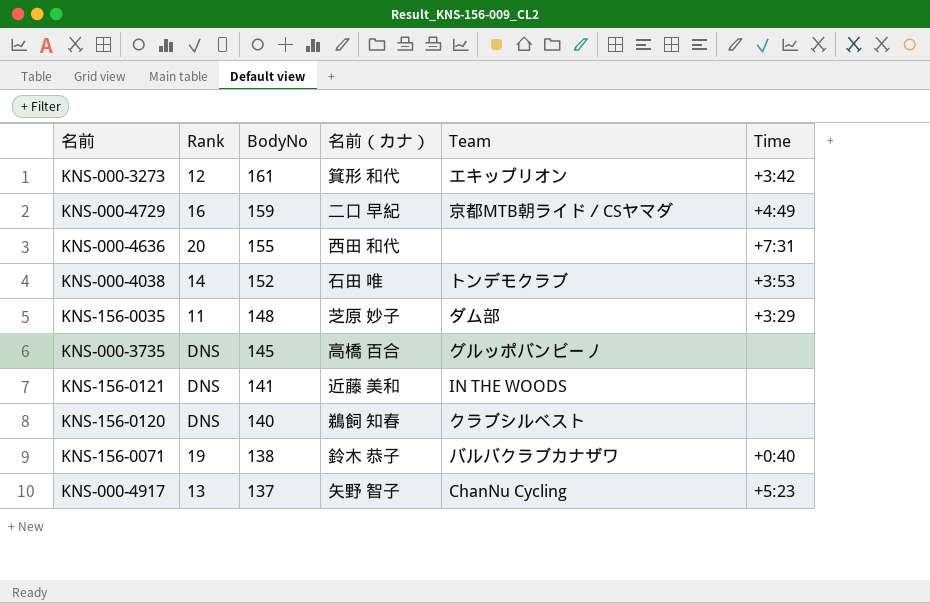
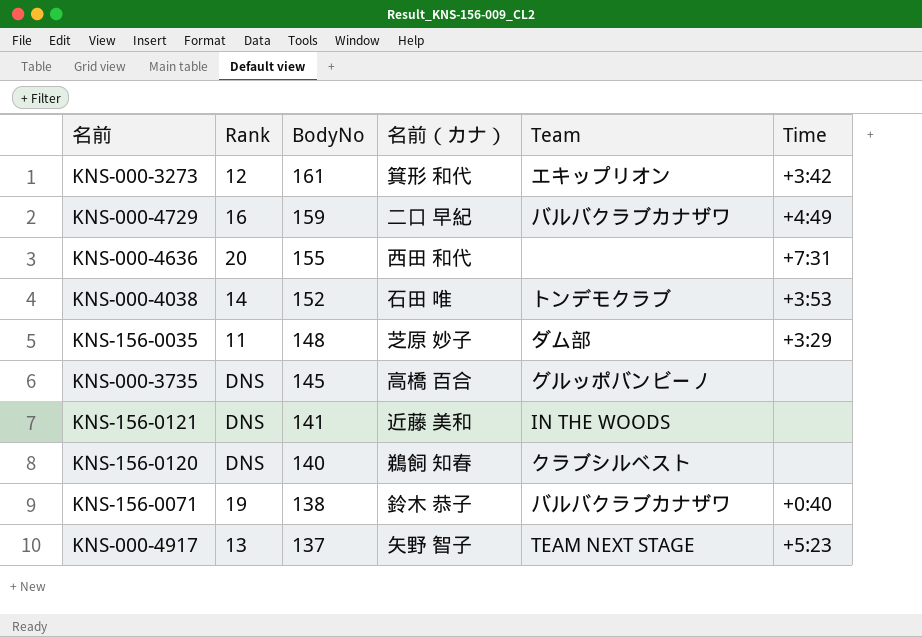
KNS-000-4729 | Team: 京都MTB朝ライド／CSヤマダ -> バルバクラブカナザワ
KNS-000-4917 | Team: ChanNu Cycling -> TEAM NEXT STAGE

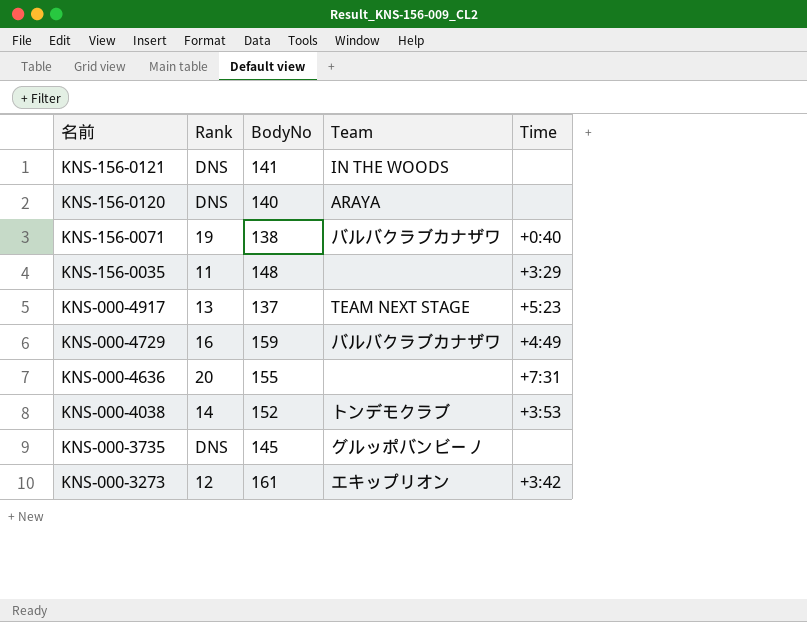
row order: BodyNo descending -> 名前 descending
column 名前（カナ） | position: 4 -> none
KNS-156-0120 | Team: クラブシルベスト -> ARAYA
KNS-156-0035 | Team: ダム部 -> none

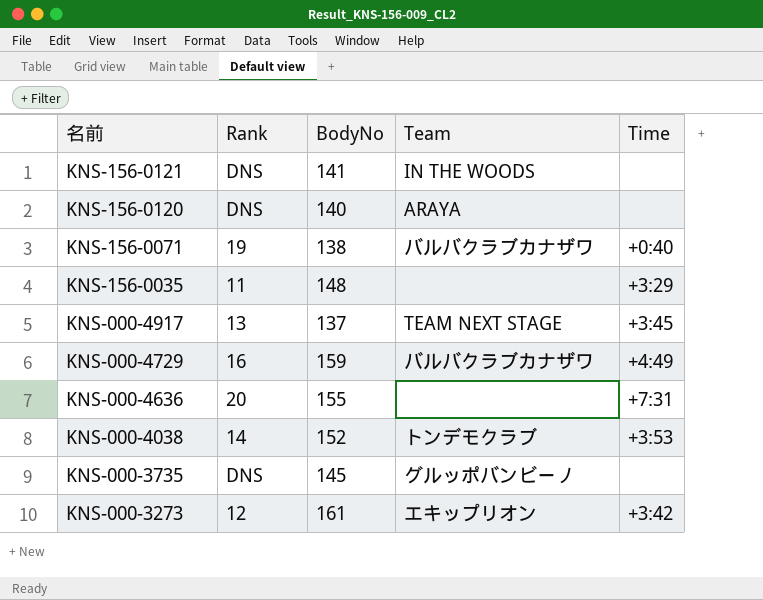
KNS-000-4917 | Time: +5:23 -> +3:45

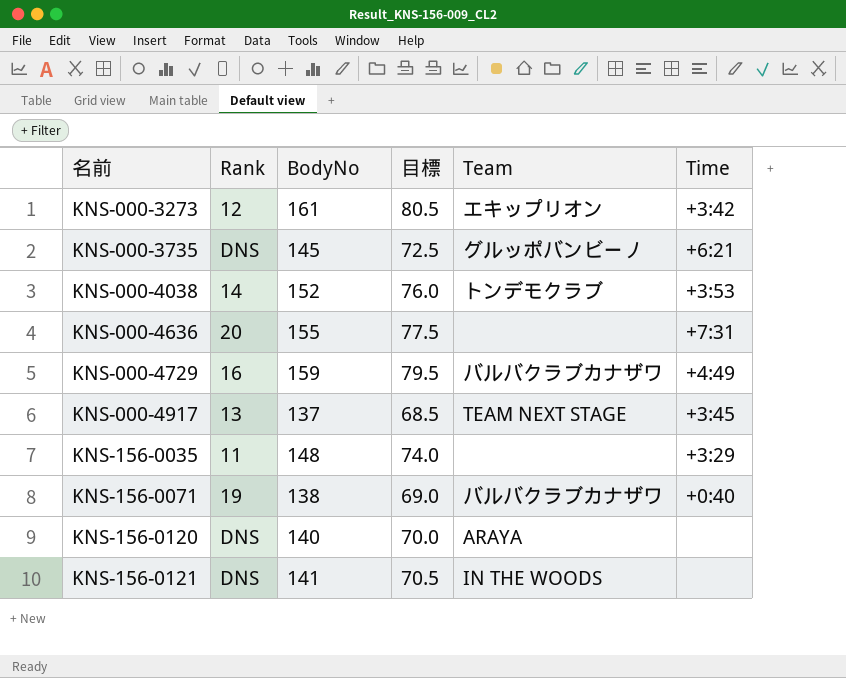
row order: 名前 descending -> 名前 ascending
column 目標 | formula: none -> [BodyNo] * 0.5
KNS-000-3735 | Time: none -> +6:21

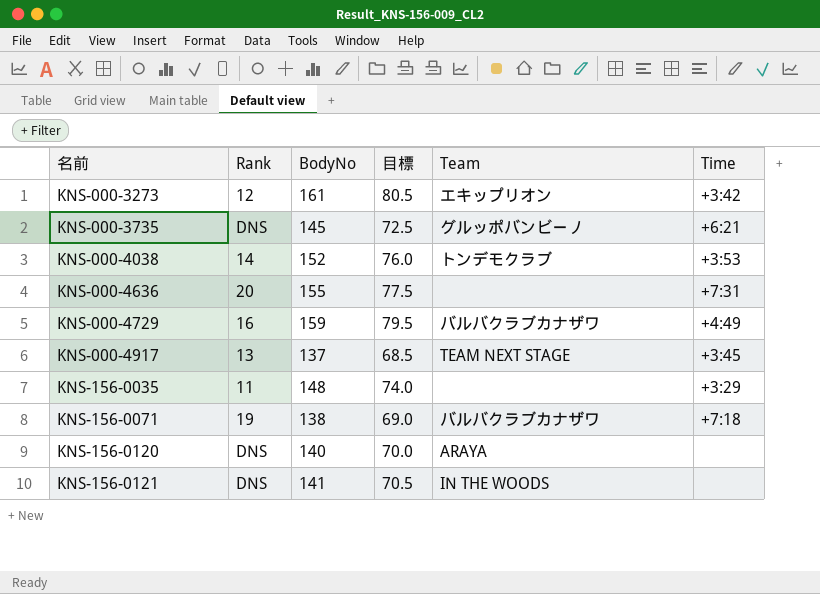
KNS-156-0071 | Time: +0:40 -> +7:18

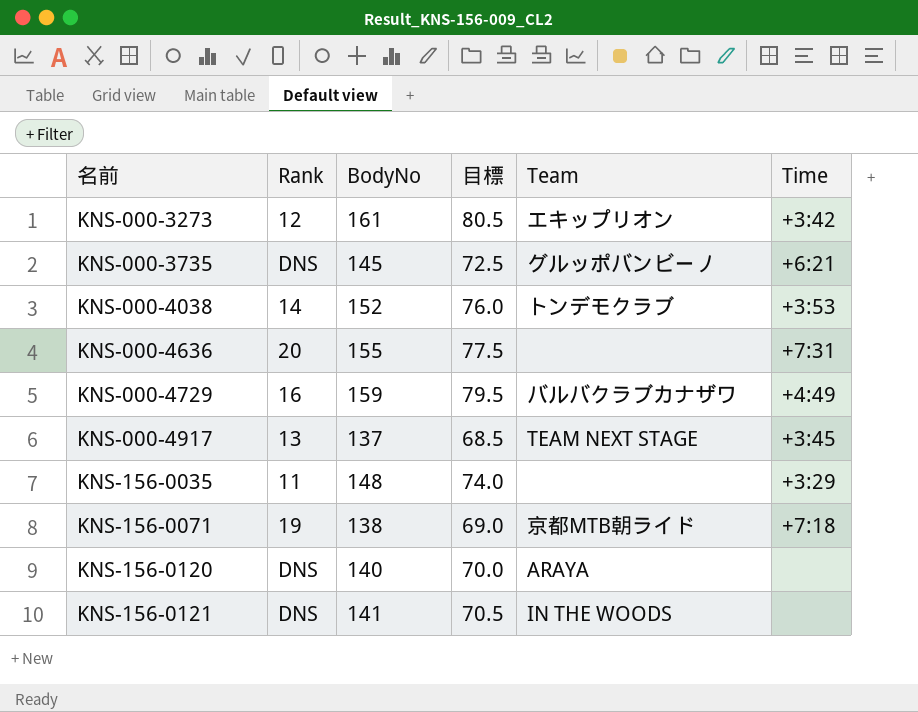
KNS-156-0071 | Team: バルバクラブカナザワ -> 京都MTB朝ライド

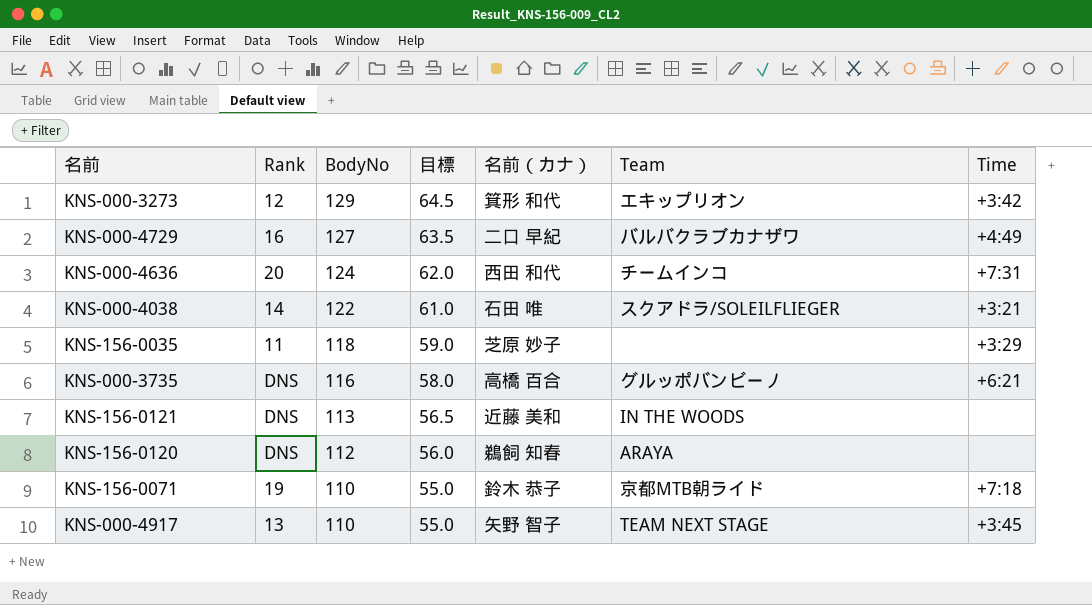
row order: 名前 ascending -> BodyNo descending
column 名前（カナ） | position: none -> 5
KNS-000-3273 | BodyNo: 161 -> 129
KNS-000-3273 | 目標: 80.5 -> 64.5
KNS-000-4729 | BodyNo: 159 -> 127
KNS-000-4729 | 目標: 79.5 -> 63.5
KNS-000-4636 | BodyNo: 155 -> 124
KNS-000-4636 | 目標: 77.5 -> 62.0
KNS-000-4636 | Team: none -> チームインコ
KNS-000-4038 | BodyNo: 152 -> 122
KNS-000-4038 | 目標: 76.0 -> 61.0
KNS-000-4038 | Team: トンデモクラブ -> スクアドラ/SOLEILFLIEGER
KNS-000-4038 | Time: +3:53 -> +3:21
KNS-156-0035 | BodyNo: 148 -> 118
KNS-156-0035 | 目標: 74.0 -> 59.0
KNS-000-3735 | BodyNo: 145 -> 116
KNS-000-3735 | 目標: 72.5 -> 58.0
KNS-156-0121 | BodyNo: 141 -> 113
KNS-156-0121 | 目標: 70.5 -> 56.5
KNS-156-0120 | BodyNo: 140 -> 112
KNS-156-0120 | 目標: 70.0 -> 56.0
KNS-156-0071 | BodyNo: 138 -> 110
KNS-156-0071 | 目標: 69.0 -> 55.0
KNS-000-4917 | BodyNo: 137 -> 110
KNS-000-4917 | 目標: 68.5 -> 55.0

